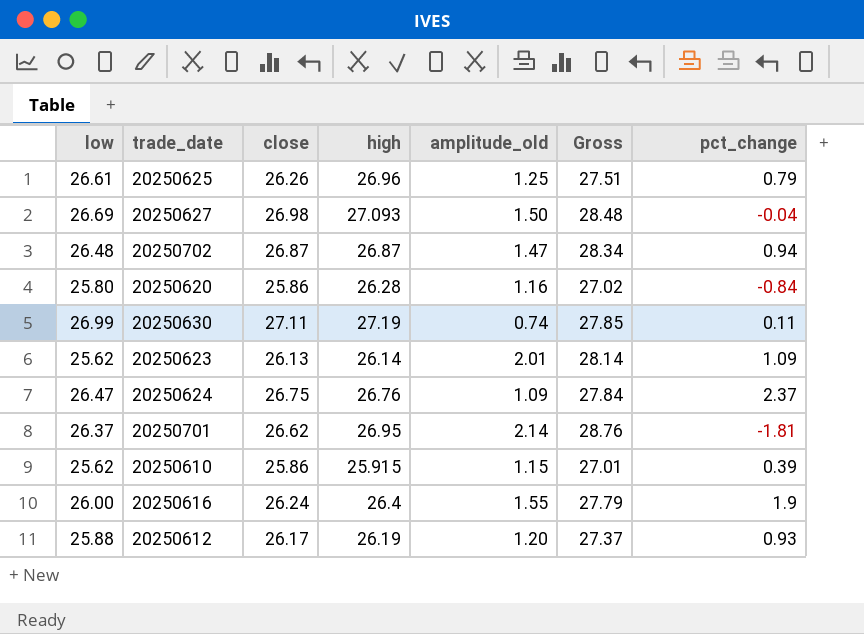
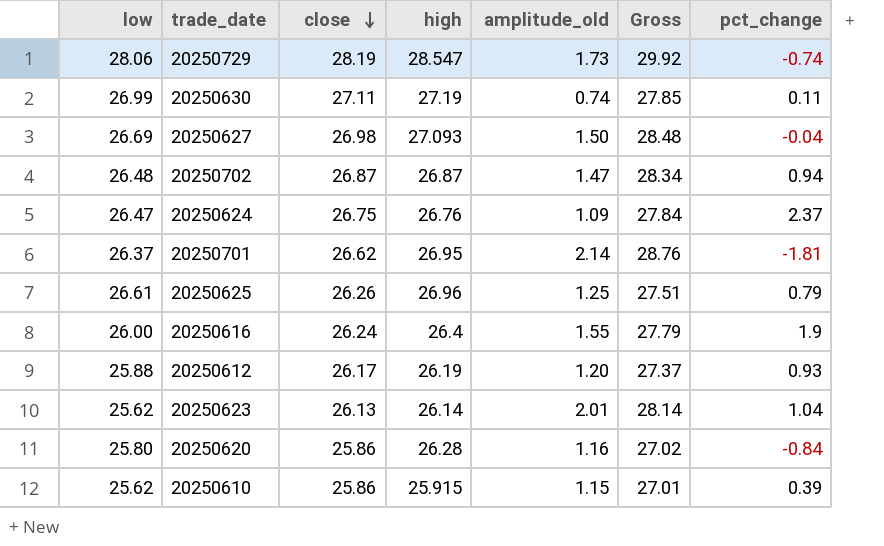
row order: none -> close descending
row 20250729: none -> 28.06 | 28.19 | 28.547 | 1.73 | 29.92 | -0.74
20250623 | pct_change: 1.09 -> 1.04

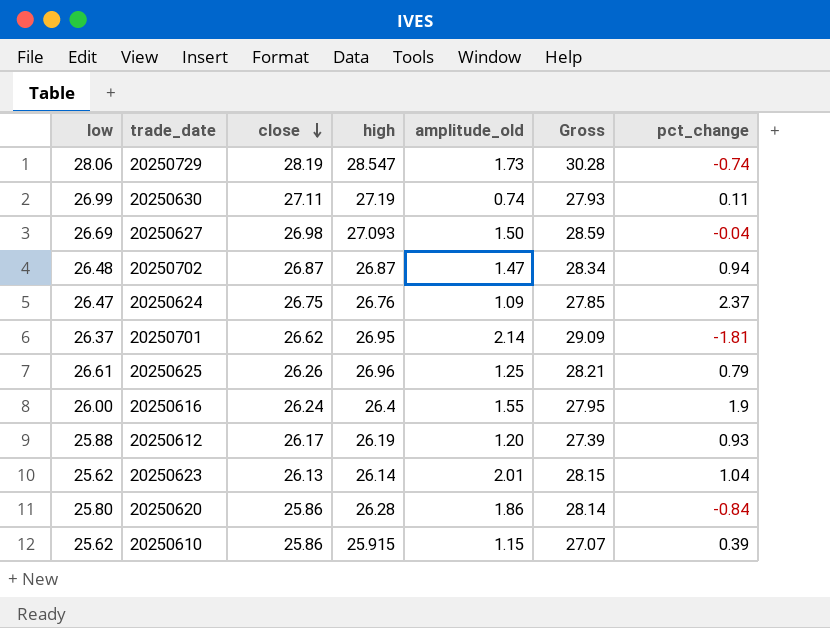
column Gross | formula: [close] + [amplitude_old] -> [high] + [amplitude_old]
20250620 | amplitude_old: 1.16 -> 1.86

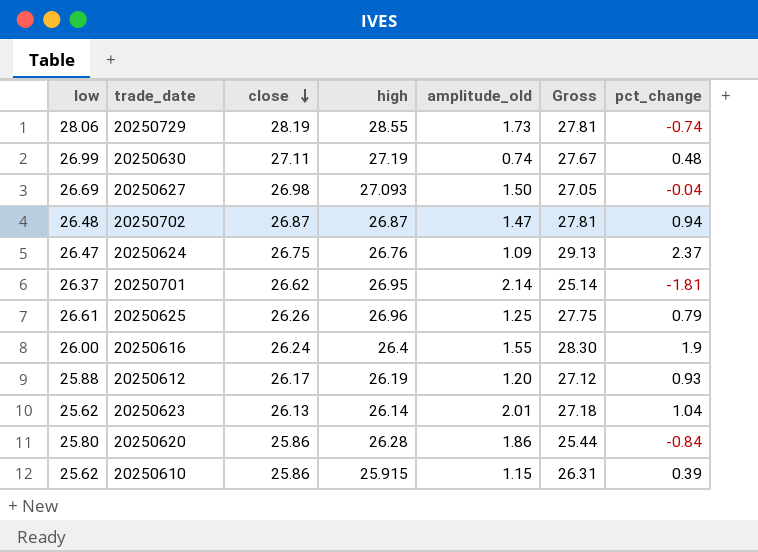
column Gross | formula: [high] + [amplitude_old] -> [high] + [pct_change]
20250729 | high: 28.547 -> 28.55
20250630 | pct_change: 0.11 -> 0.48

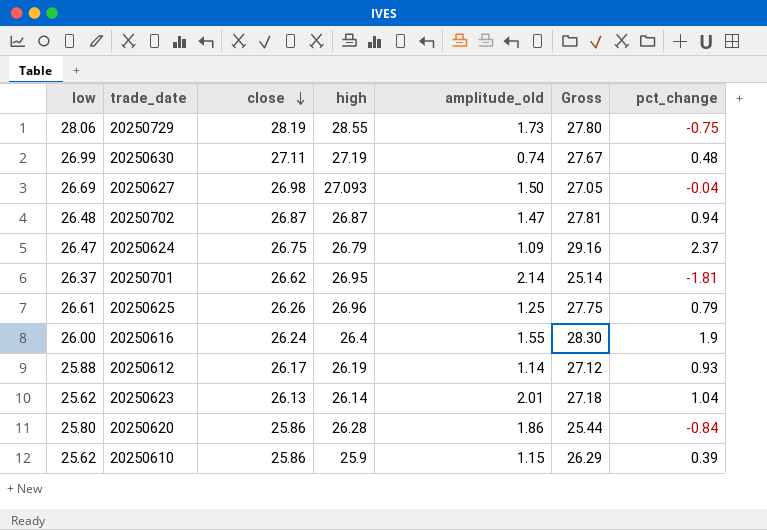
20250729 | Gross: 27.81 -> 27.80
20250729 | pct_change: -0.74 -> -0.75
20250624 | high: 26.76 -> 26.79
20250624 | Gross: 29.13 -> 29.16
20250612 | amplitude_old: 1.20 -> 1.14
20250610 | high: 25.915 -> 25.9
20250610 | Gross: 26.31 -> 26.29

